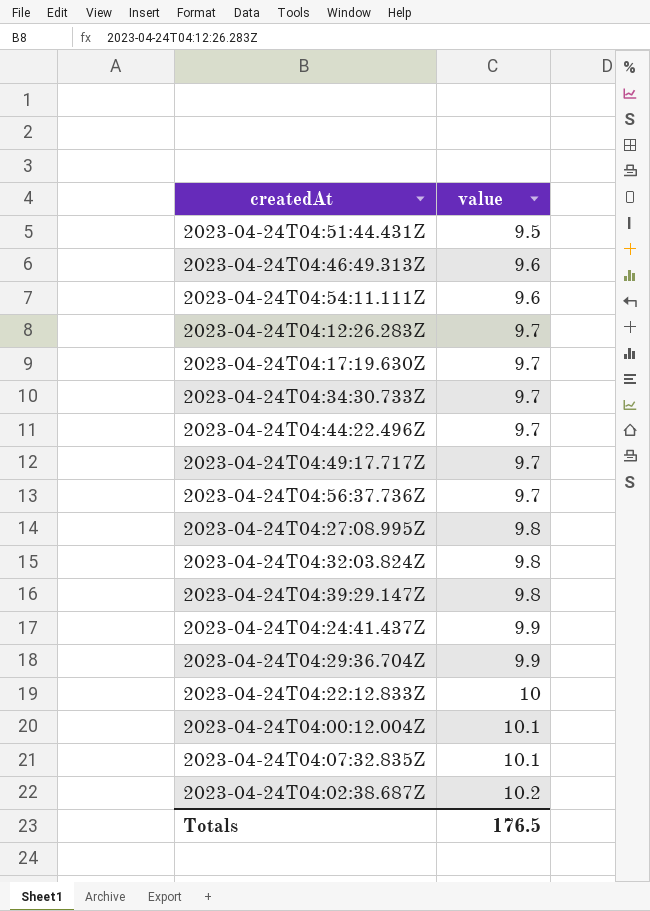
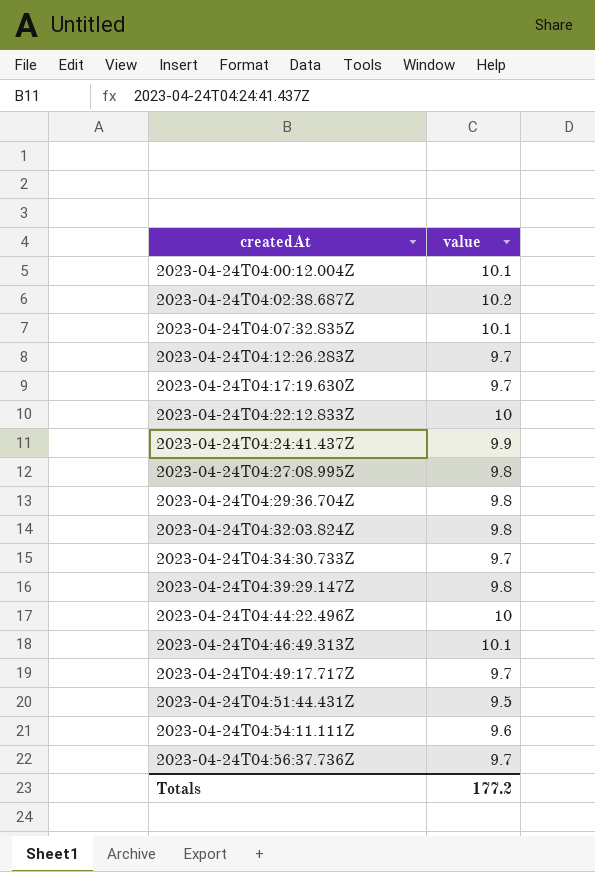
row order: value ascending -> createdAt ascending
2023-04-24T04:29:36.704Z | value: 9.9 -> 9.8
2023-04-24T04:44:22.496Z | value: 9.7 -> 10
2023-04-24T04:46:49.313Z | value: 9.6 -> 10.1
Totals | value: 176.5 -> 177.2

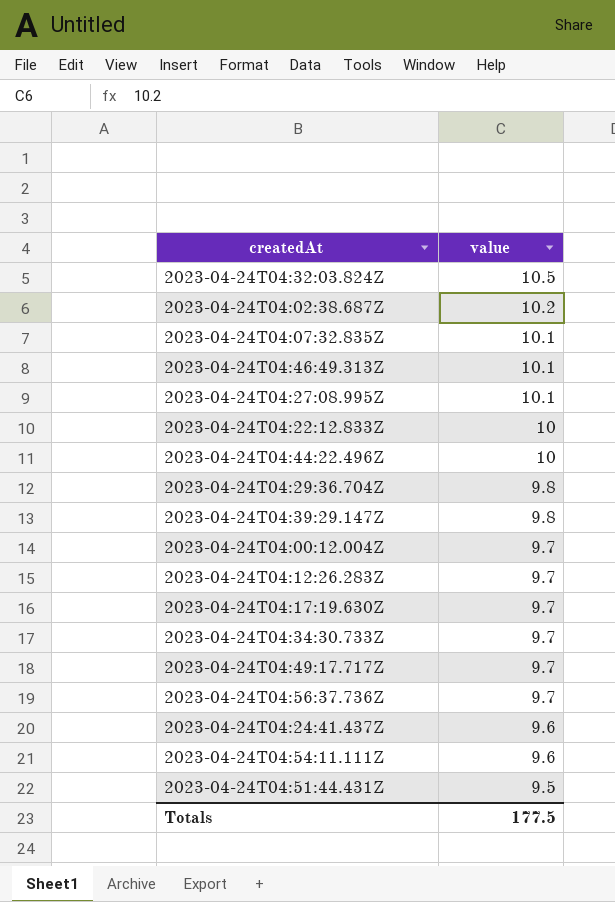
row order: createdAt ascending -> value descending
2023-04-24T04:32:03.824Z | value: 9.8 -> 10.5
2023-04-24T04:27:08.995Z | value: 9.8 -> 10.1
2023-04-24T04:00:12.004Z | value: 10.1 -> 9.7
2023-04-24T04:24:41.437Z | value: 9.9 -> 9.6
Totals | value: 177.2 -> 177.5

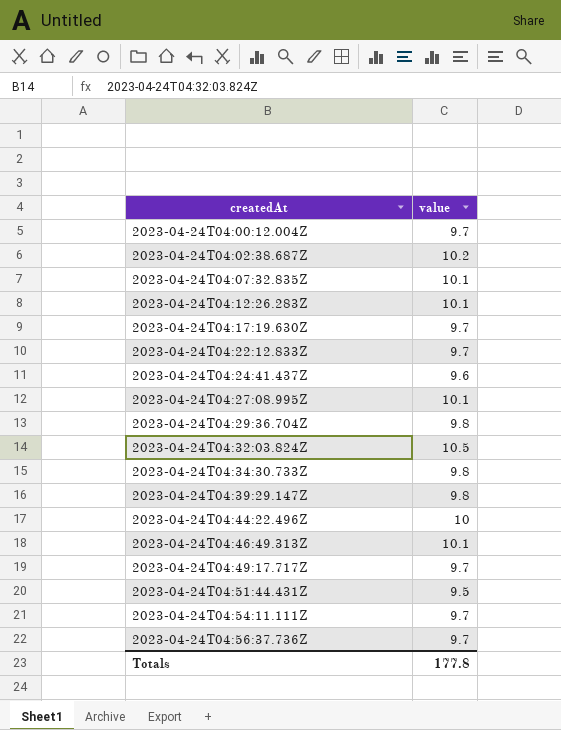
row order: value descending -> createdAt ascending
2023-04-24T04:12:26.283Z | value: 9.7 -> 10.1
2023-04-24T04:22:12.833Z | value: 10 -> 9.7
2023-04-24T04:34:30.733Z | value: 9.7 -> 9.8
2023-04-24T04:54:11.111Z | value: 9.6 -> 9.7
Totals | value: 177.5 -> 177.8

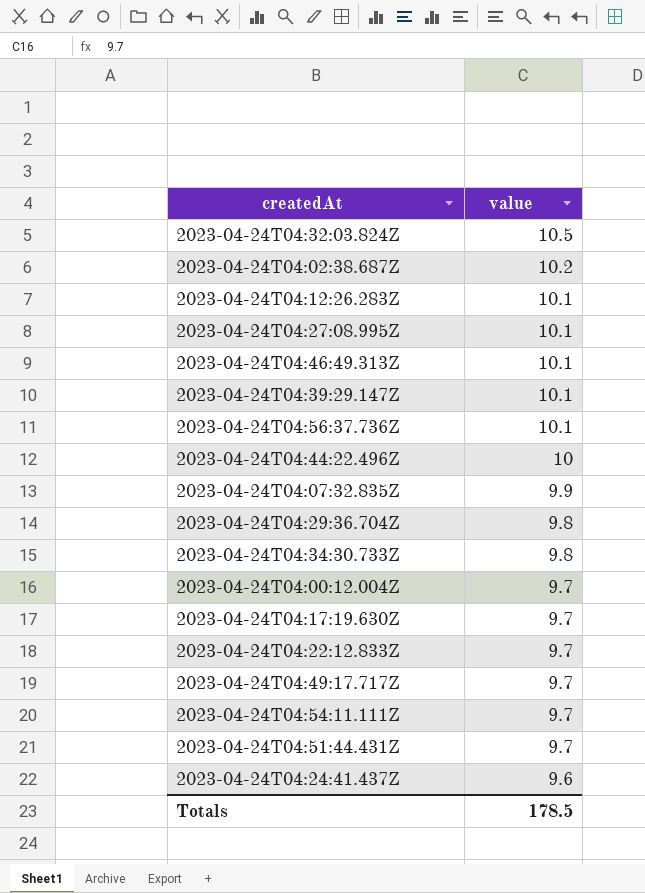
row order: createdAt ascending -> value descending
2023-04-24T04:39:29.147Z | value: 9.8 -> 10.1
2023-04-24T04:56:37.736Z | value: 9.7 -> 10.1
2023-04-24T04:07:32.835Z | value: 10.1 -> 9.9
2023-04-24T04:51:44.431Z | value: 9.5 -> 9.7
Totals | value: 177.8 -> 178.5

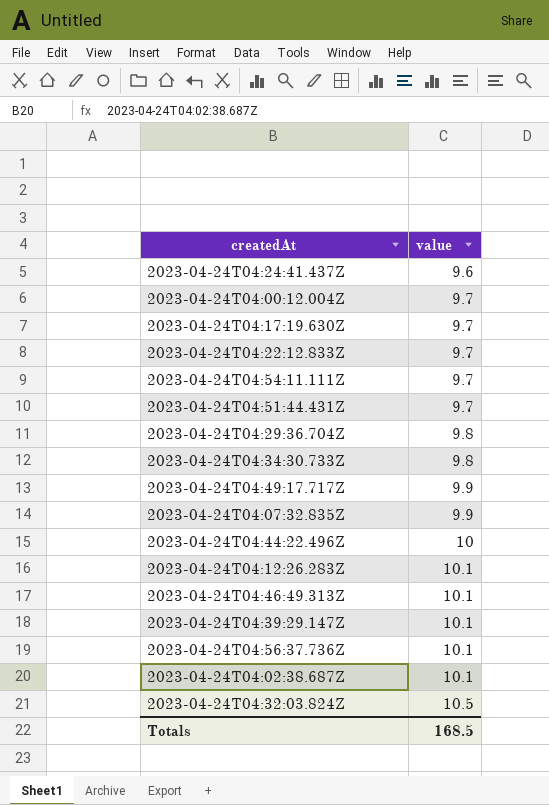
row order: value descending -> value ascending
row 2023-04-24T04:27:08.995Z: 10.1 -> none
2023-04-24T04:49:17.717Z | value: 9.7 -> 9.9
2023-04-24T04:02:38.687Z | value: 10.2 -> 10.1
Totals | value: 178.5 -> 168.5

